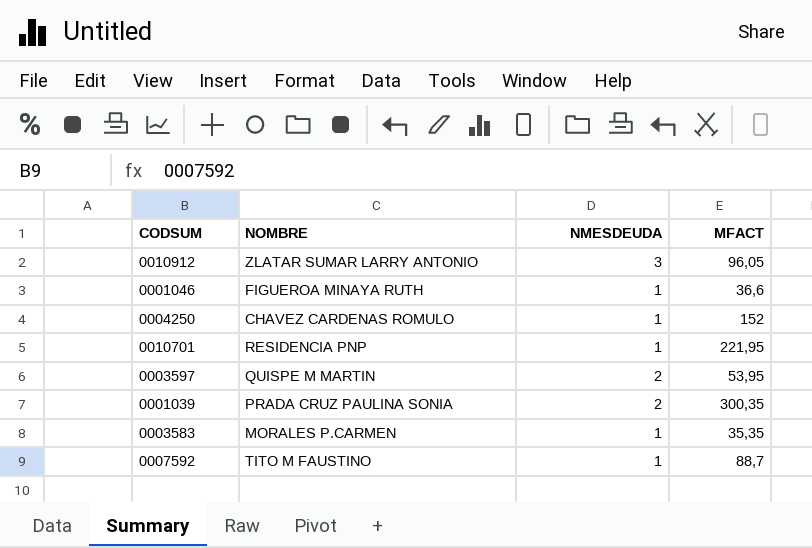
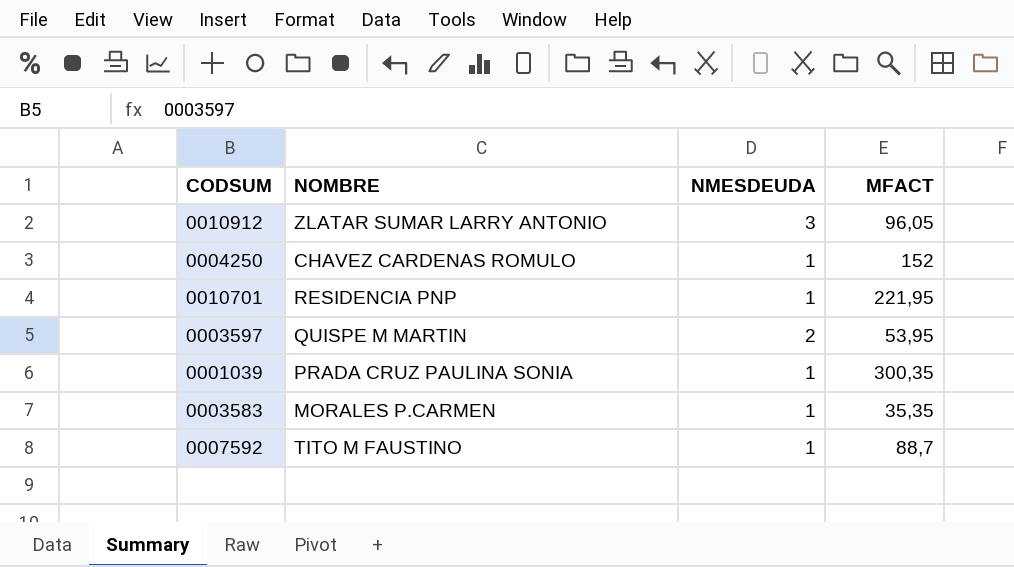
row 0001046: FIGUEROA MINAYA RUTH | 1 | 36,6 -> none
0001039 | NMESDEUDA: 2 -> 1

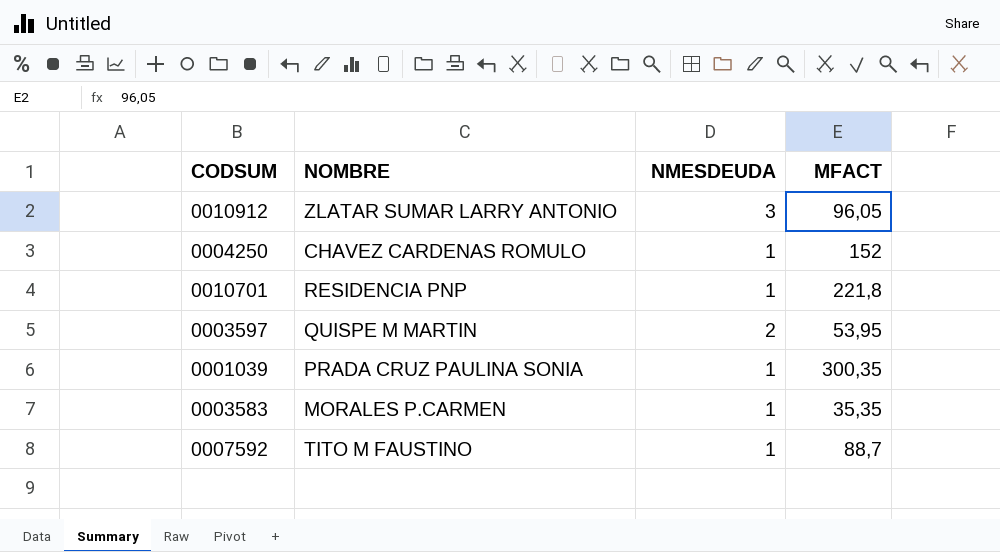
0010701 | MFACT: 221,95 -> 221,8

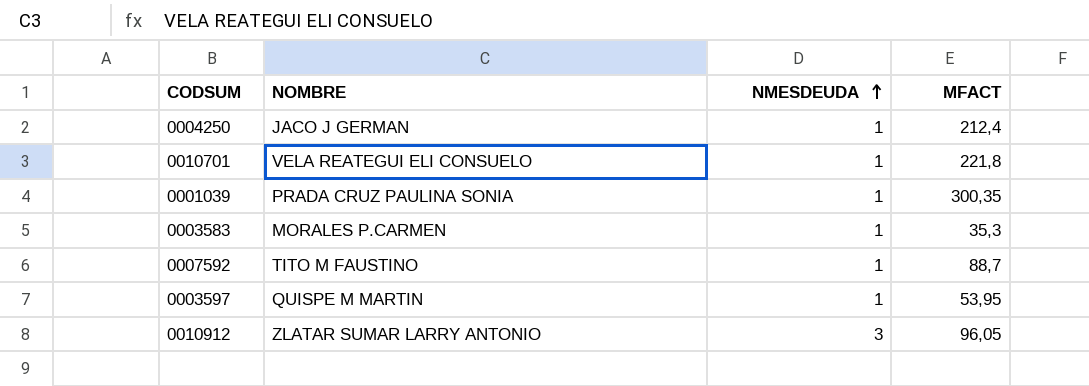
row order: none -> NMESDEUDA ascending
0004250 | NOMBRE: CHAVEZ CARDENAS ROMULO -> JACO J GERMAN
0004250 | MFACT: 152 -> 212,4
0010701 | NOMBRE: RESIDENCIA PNP -> VELA REATEGUI ELI CONSUELO
0003583 | MFACT: 35,35 -> 35,3
0003597 | NMESDEUDA: 2 -> 1

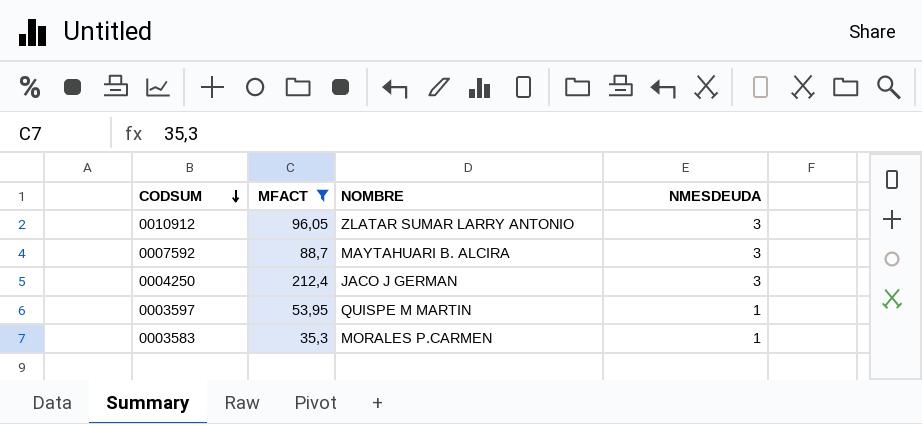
filter: none -> MFACT <= 212,4
row order: NMESDEUDA ascending -> CODSUM descending
column MFACT | position: 4 -> 2
0007592 | NOMBRE: TITO M FAUSTINO -> MAYTAHUARI B. ALCIRA
0007592 | NMESDEUDA: 1 -> 3
0004250 | NMESDEUDA: 1 -> 3

